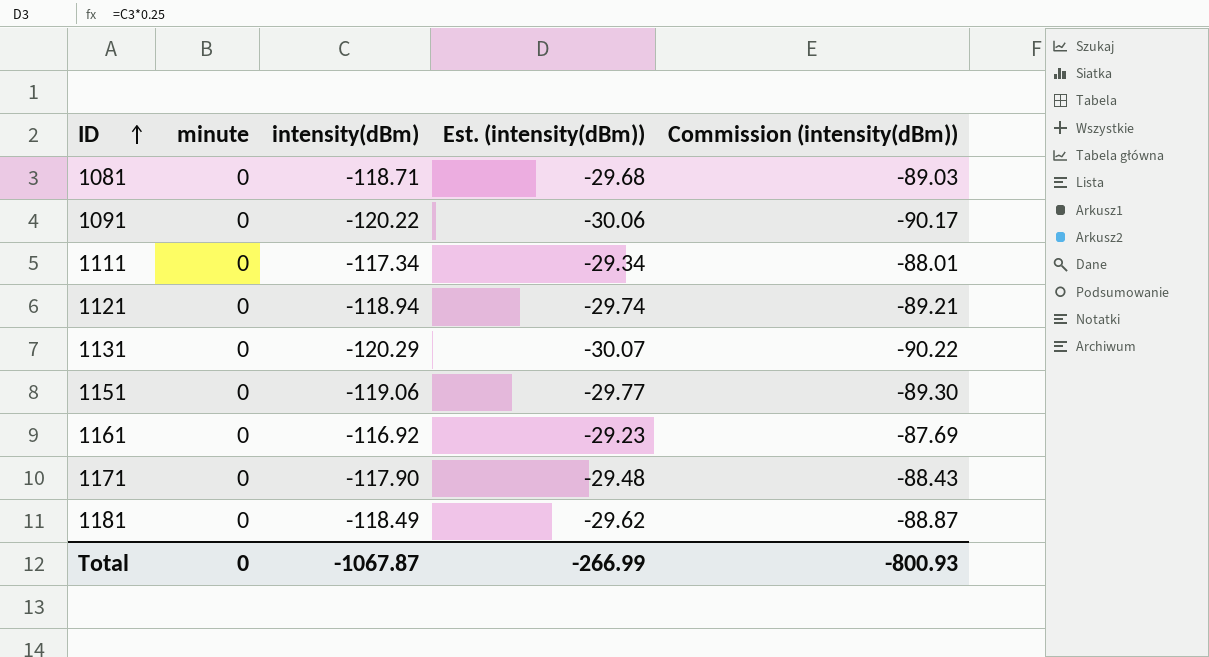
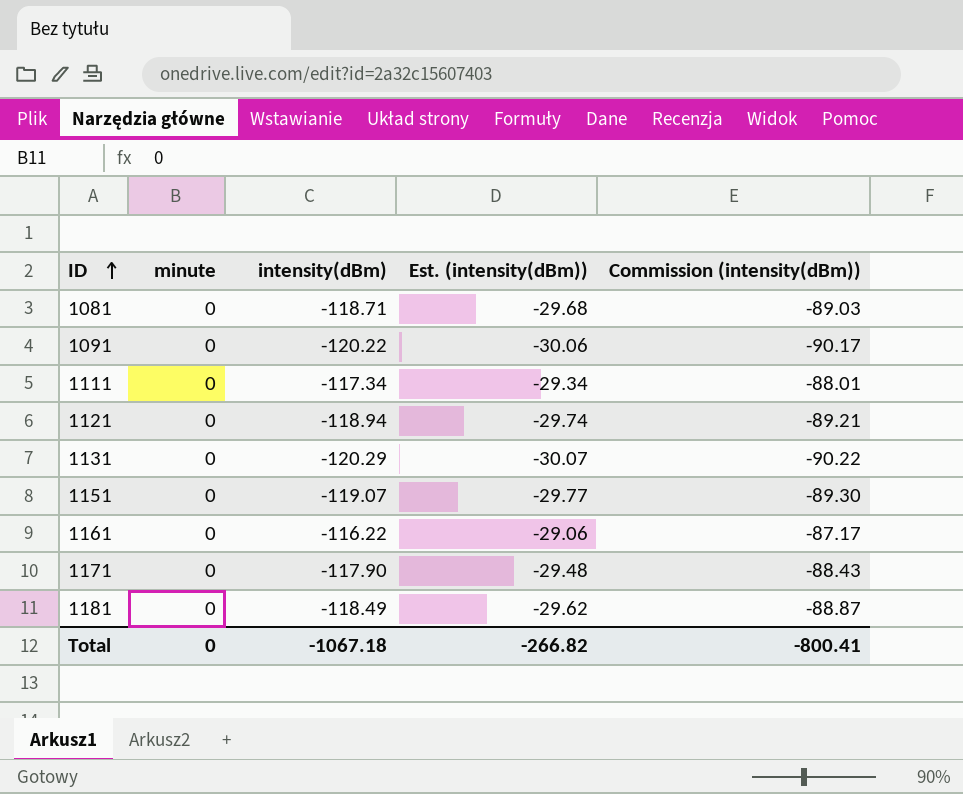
1151 | intensity(dBm): -119.06 -> -119.07
1161 | intensity(dBm): -116.92 -> -116.22
1161 | Est. (intensity(dBm)): -29.23 -> -29.06
1161 | Commission (intensity(dBm)): -87.69 -> -87.17
Total | intensity(dBm): -1067.87 -> -1067.18
Total | Est. (intensity(dBm)): -266.99 -> -266.82
Total | Commission (intensity(dBm)): -800.93 -> -800.41

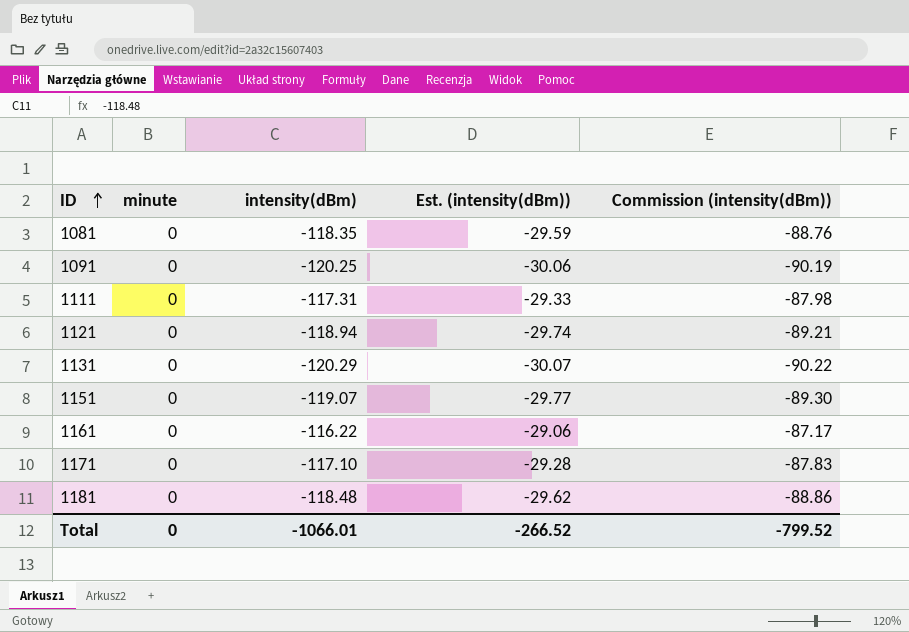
1081 | intensity(dBm): -118.71 -> -118.35
1081 | Est. (intensity(dBm)): -29.68 -> -29.59
1081 | Commission (intensity(dBm)): -89.03 -> -88.76
1091 | intensity(dBm): -120.22 -> -120.25
1091 | Commission (intensity(dBm)): -90.17 -> -90.19
1111 | intensity(dBm): -117.34 -> -117.31
1111 | Est. (intensity(dBm)): -29.34 -> -29.33
1111 | Commission (intensity(dBm)): -88.01 -> -87.98
1171 | intensity(dBm): -117.90 -> -117.10
1171 | Est. (intensity(dBm)): -29.48 -> -29.28
1171 | Commission (intensity(dBm)): -88.43 -> -87.83
1181 | intensity(dBm): -118.49 -> -118.48
1181 | Commission (intensity(dBm)): -88.87 -> -88.86
Total | intensity(dBm): -1067.18 -> -1066.01
Total | Est. (intensity(dBm)): -266.82 -> -266.52
Total | Commission (intensity(dBm)): -800.41 -> -799.52

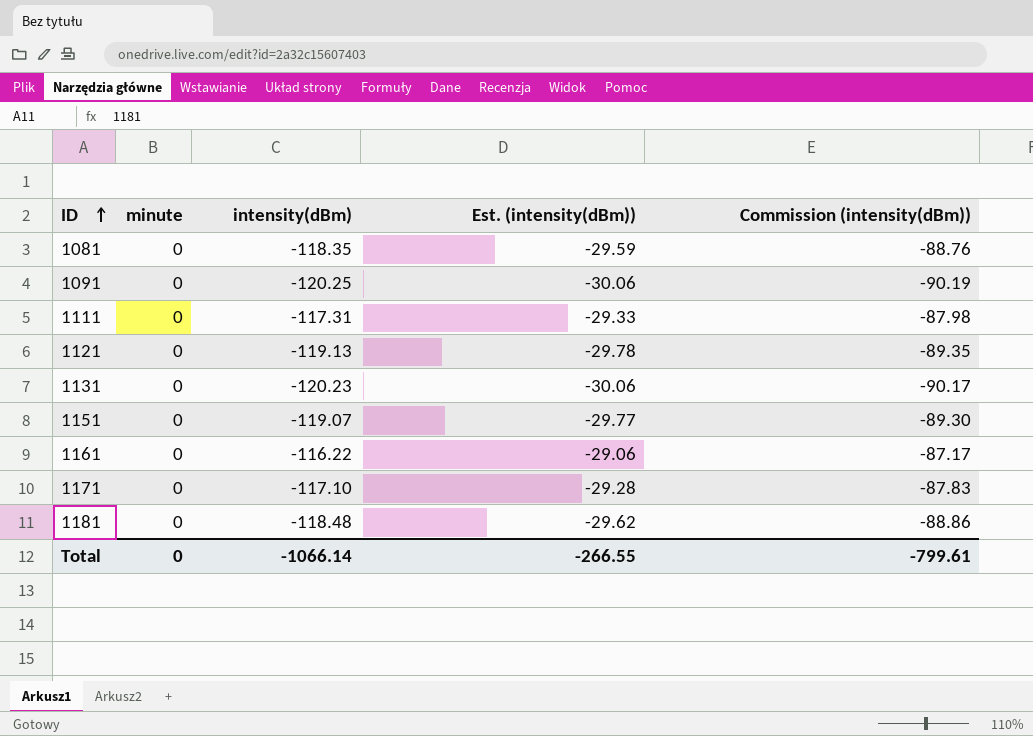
1121 | intensity(dBm): -118.94 -> -119.13
1121 | Est. (intensity(dBm)): -29.74 -> -29.78
1121 | Commission (intensity(dBm)): -89.21 -> -89.35
1131 | intensity(dBm): -120.29 -> -120.23
1131 | Est. (intensity(dBm)): -30.07 -> -30.06
1131 | Commission (intensity(dBm)): -90.22 -> -90.17
Total | intensity(dBm): -1066.01 -> -1066.14
Total | Est. (intensity(dBm)): -266.52 -> -266.55
Total | Commission (intensity(dBm)): -799.52 -> -799.61

